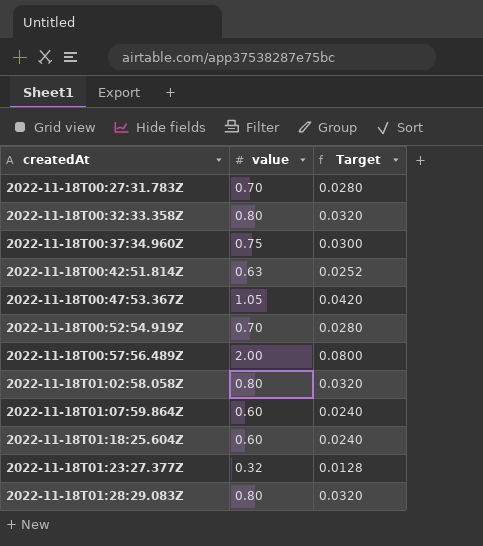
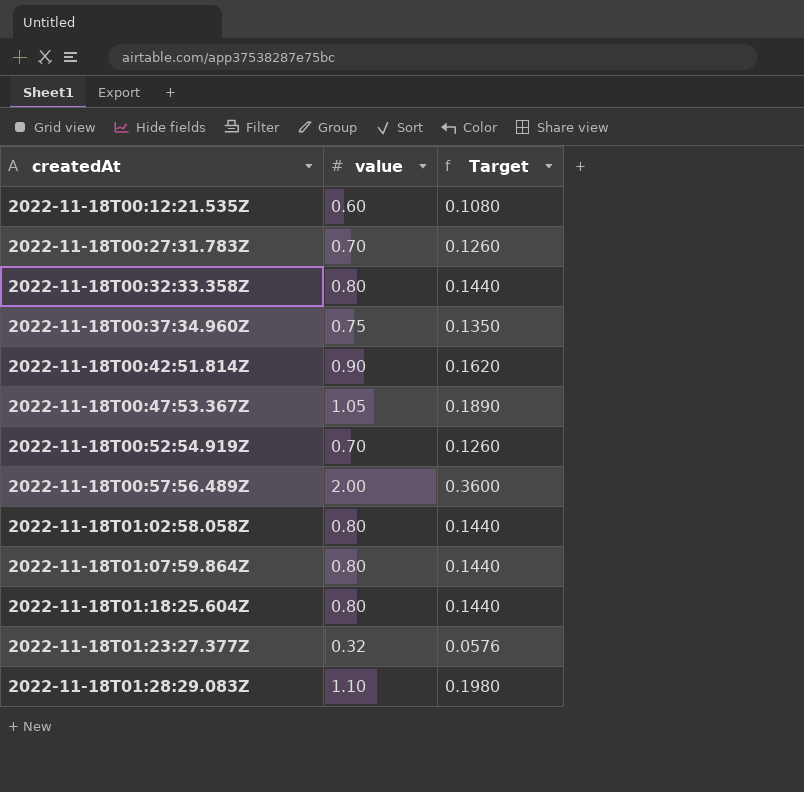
column Target | formula: [value] * 0.04 -> [value] * 0.18
row 2022-11-18T00:12:21.535Z: none -> 0.60 | 0.1080
2022-11-18T00:42:51.814Z | value: 0.63 -> 0.90
2022-11-18T01:07:59.864Z | value: 0.60 -> 0.80
2022-11-18T01:18:25.604Z | value: 0.60 -> 0.80
2022-11-18T01:28:29.083Z | value: 0.80 -> 1.10

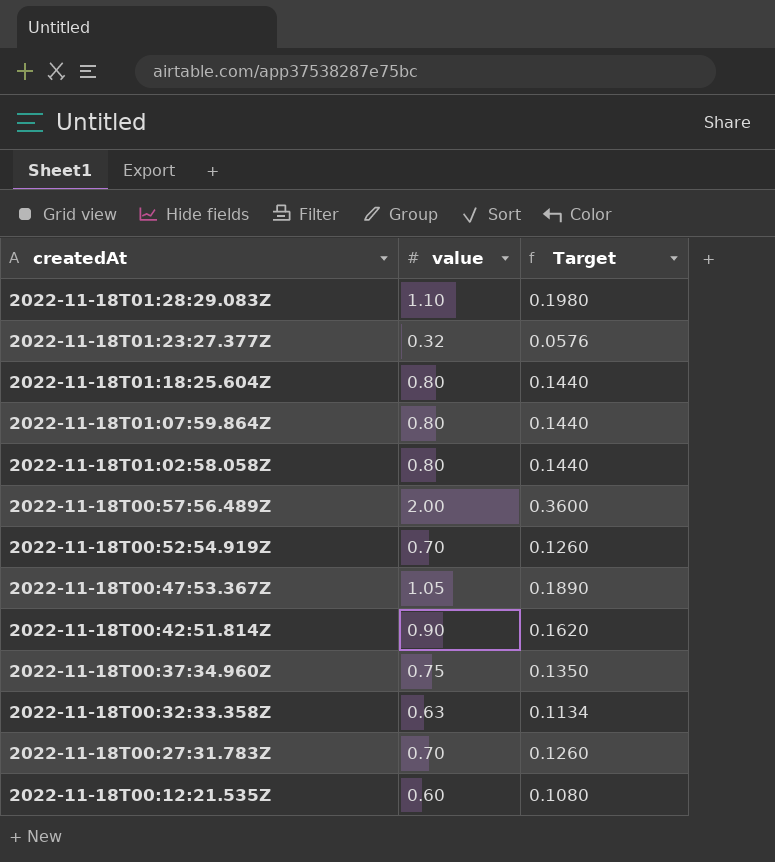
row order: createdAt ascending -> createdAt descending
2022-11-18T00:32:33.358Z | value: 0.80 -> 0.63
2022-11-18T00:32:33.358Z | Target: 0.1440 -> 0.1134

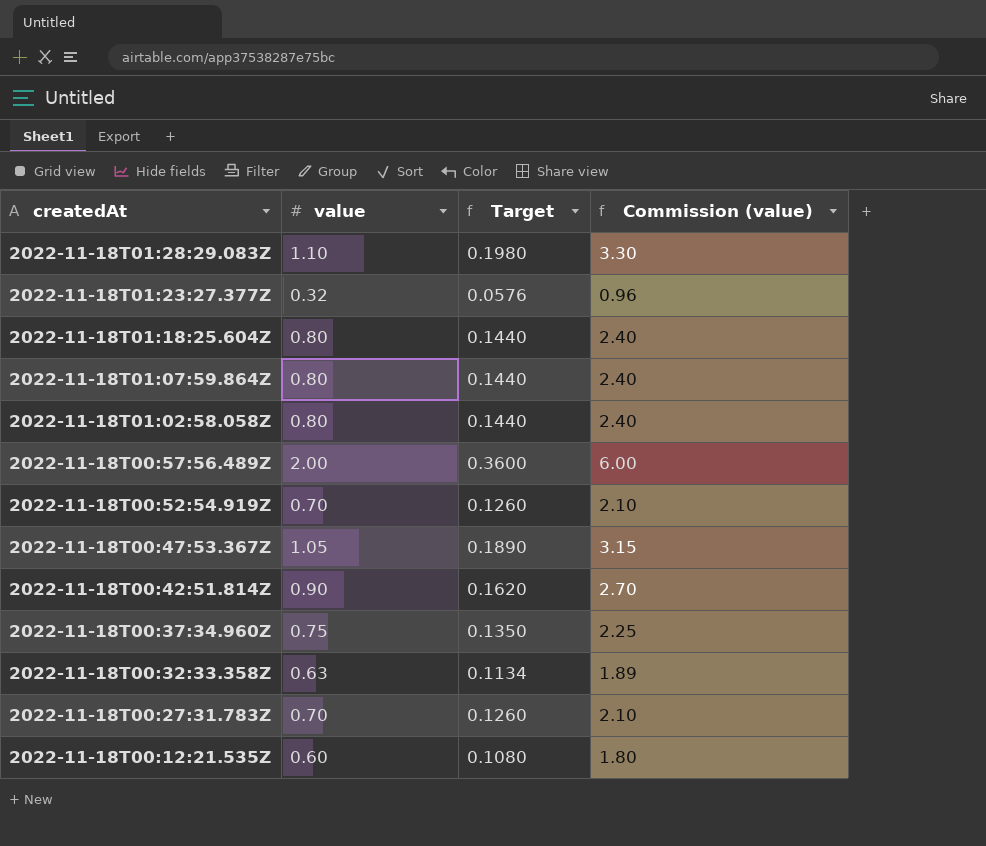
column Commission (value) | formula: none -> [value] * 3

